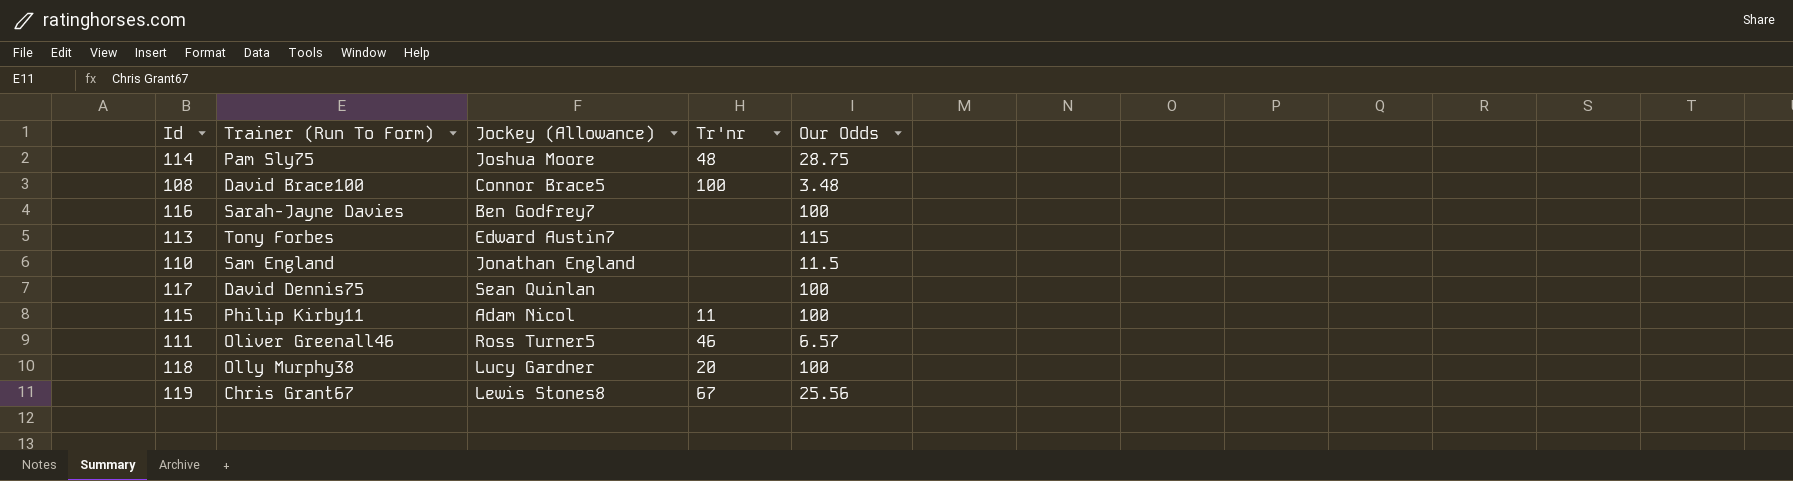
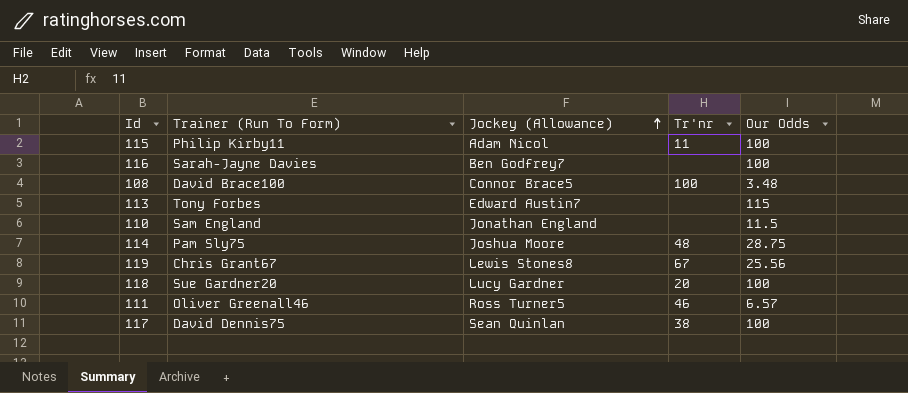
row order: none -> Jockey (Allowance) ascending
118 | Trainer (Run To Form): Olly Murphy38 -> Sue Gardner20
117 | Tr'nr: none -> 38

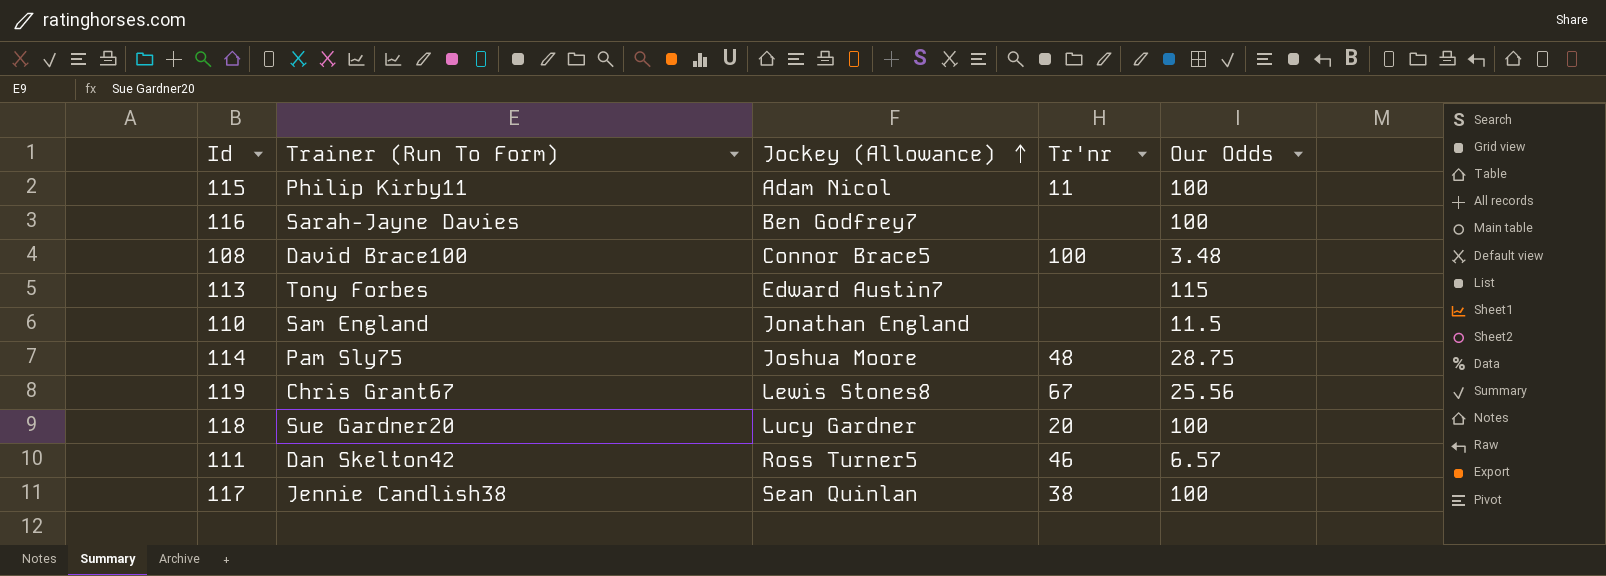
111 | Trainer (Run To Form): Oliver Greenall46 -> Dan Skelton42
117 | Trainer (Run To Form): David Dennis75 -> Jennie Candlish38

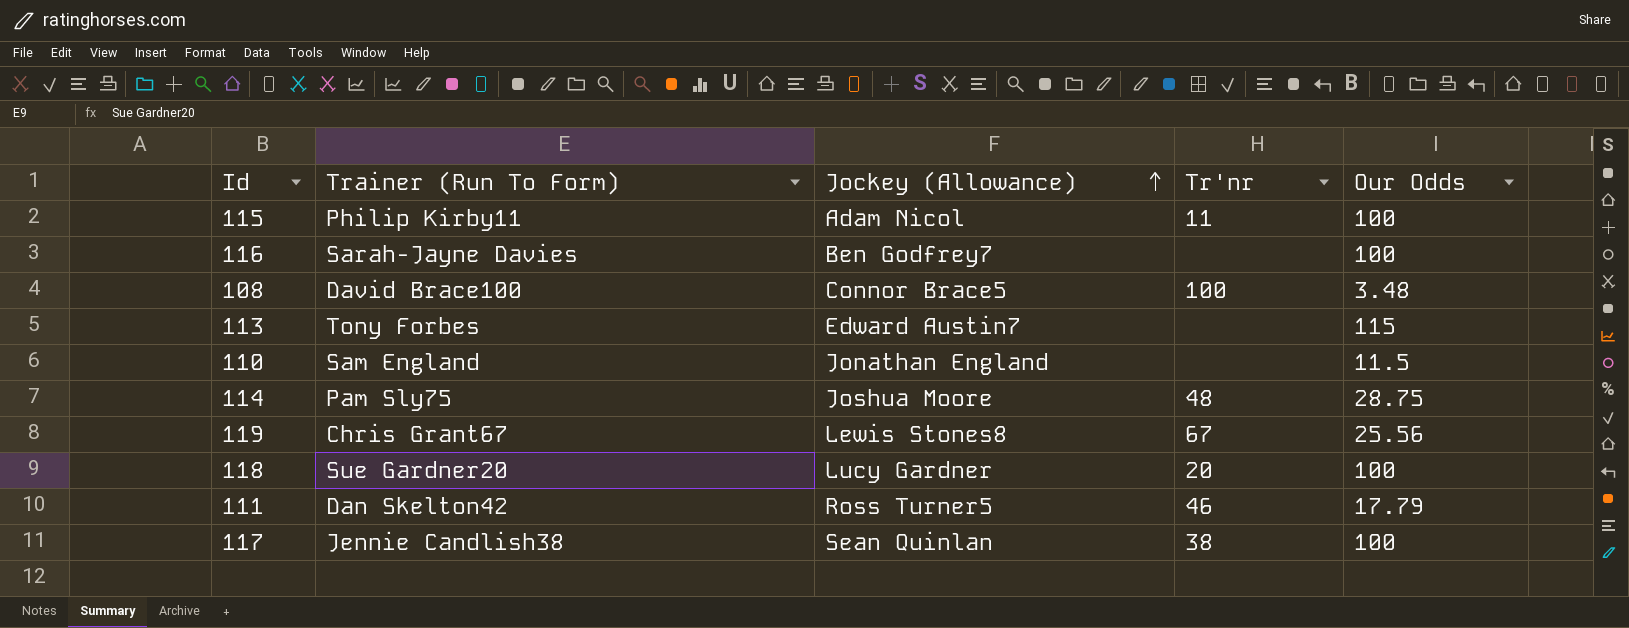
111 | Our Odds: 6.57 -> 17.79

